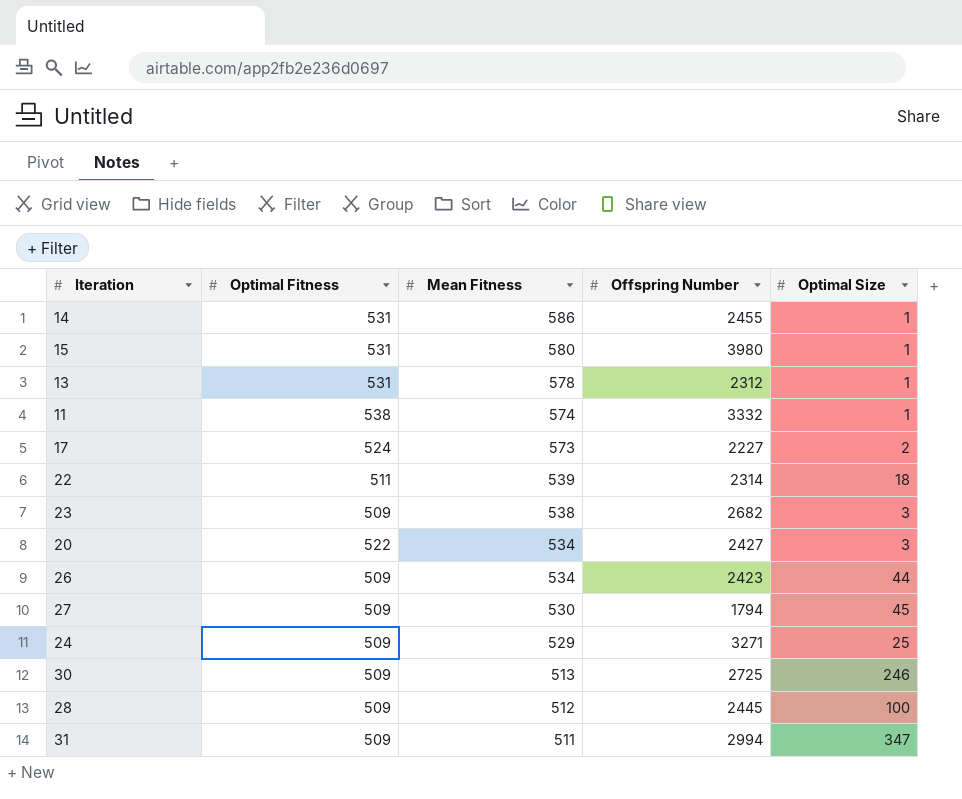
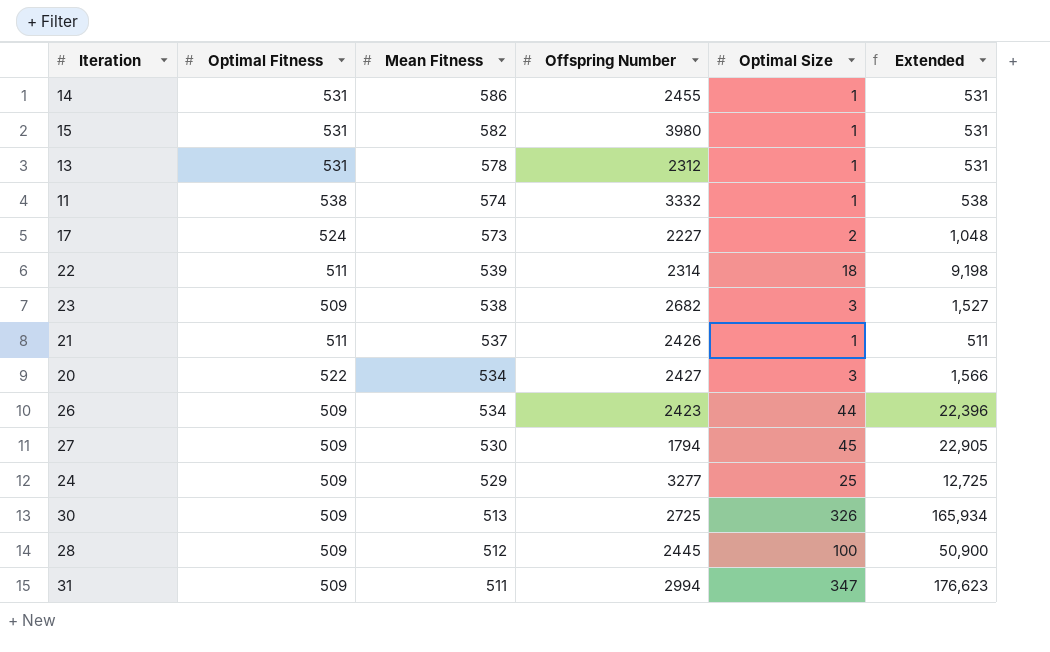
column Extended | formula: none -> [Optimal Fitness] * [Optimal Size]
15 | Mean Fitness: 580 -> 582
row 21: none -> 511 | 537 | 2426 | 1 | 511
24 | Offspring Number: 3271 -> 3277
30 | Optimal Size: 246 -> 326

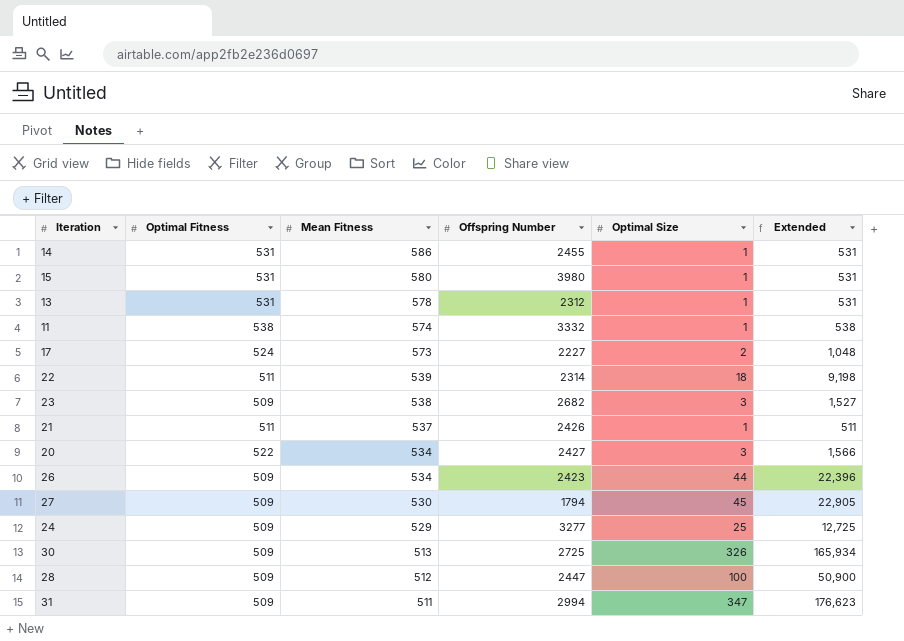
15 | Mean Fitness: 582 -> 580
28 | Offspring Number: 2445 -> 2447

